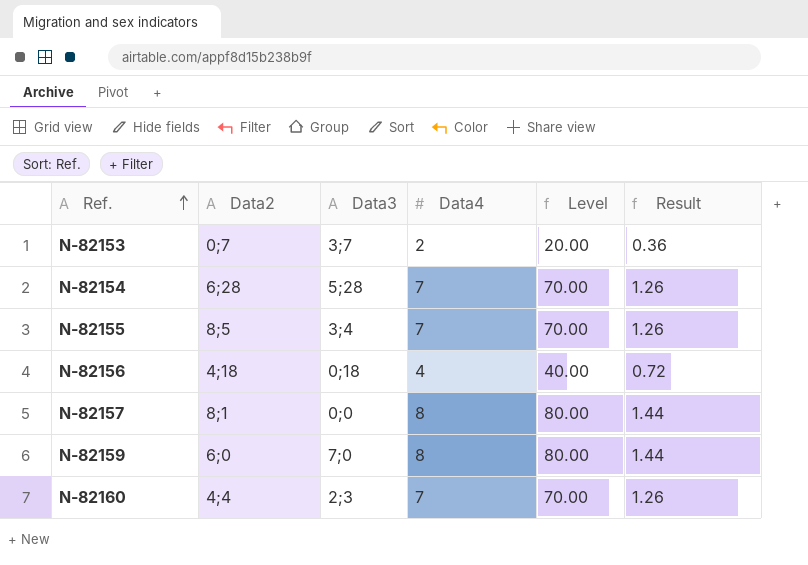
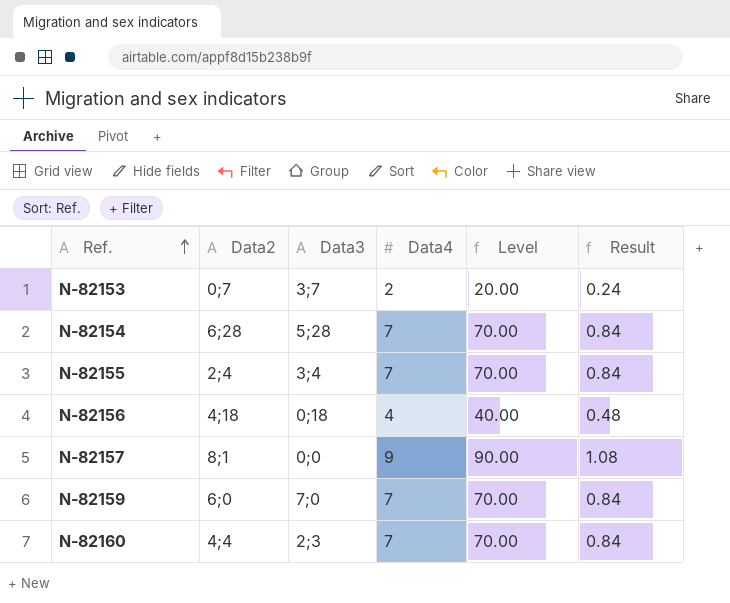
column Result | formula: [Data4] * 0.18 -> [Data4] * 0.12
N-82155 | Data2: 8;5 -> 2;4
N-82157 | Data4: 8 -> 9
N-82157 | Level: 80.00 -> 90.00
N-82159 | Data4: 8 -> 7
N-82159 | Level: 80.00 -> 70.00

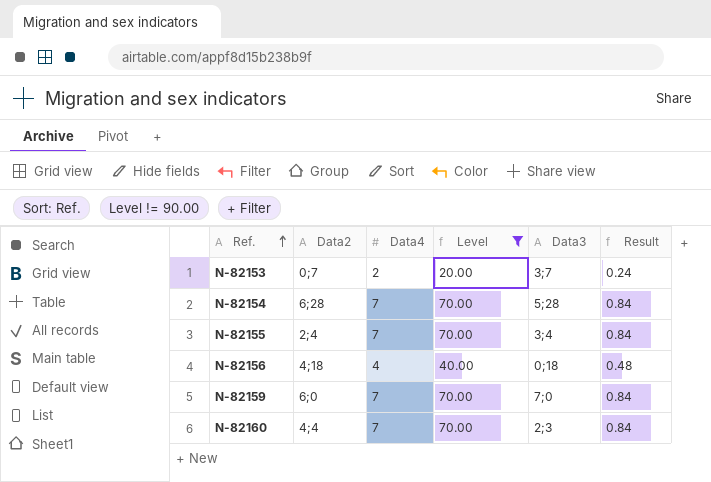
filter: none -> Level != 90.00
column Data3 | position: 3 -> 5

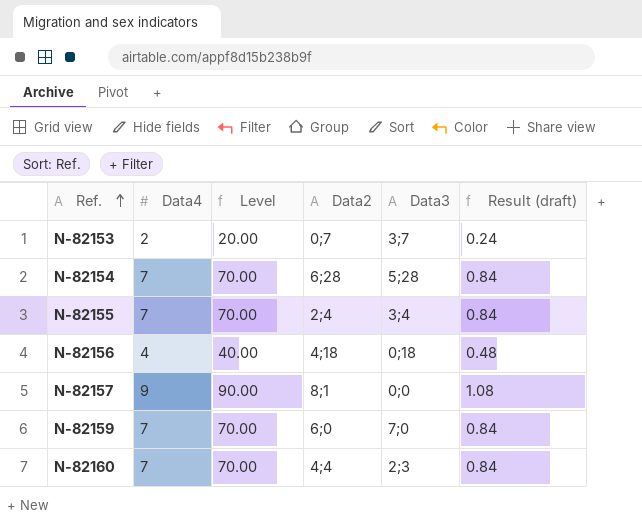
filter: Level != 90.00 -> none
column Data2 | position: 2 -> 4
column name: Result -> Result (draft)

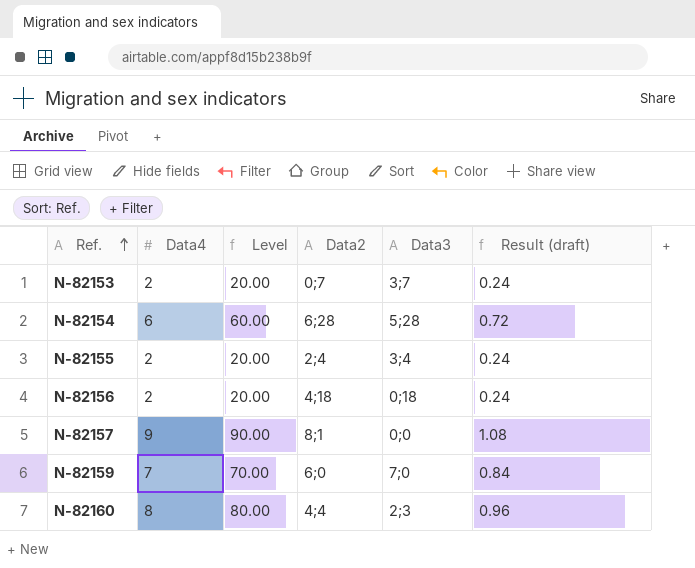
N-82154 | Data4: 7 -> 6
N-82154 | Level: 70.00 -> 60.00
N-82154 | Result (draft): 0.84 -> 0.72
N-82155 | Data4: 7 -> 2
N-82155 | Level: 70.00 -> 20.00
N-82155 | Result (draft): 0.84 -> 0.24
N-82156 | Data4: 4 -> 2
N-82156 | Level: 40.00 -> 20.00
N-82156 | Result (draft): 0.48 -> 0.24
N-82160 | Data4: 7 -> 8
N-82160 | Level: 70.00 -> 80.00
N-82160 | Result (draft): 0.84 -> 0.96

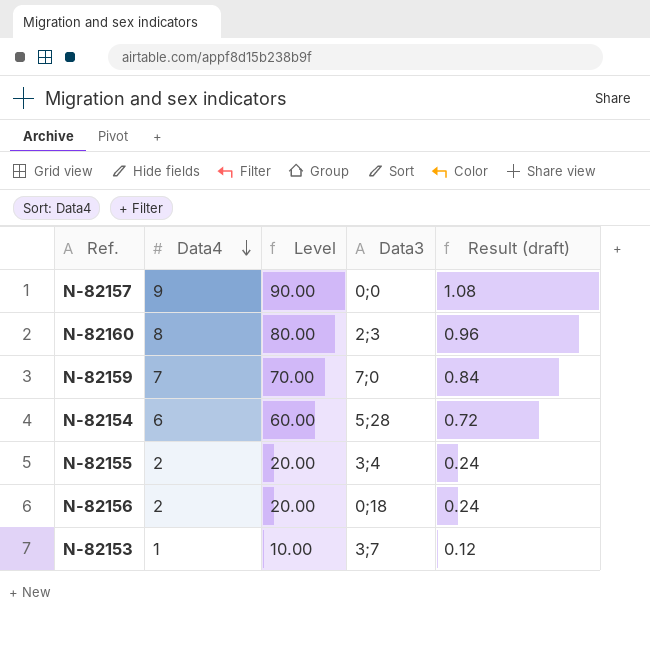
row order: Ref. ascending -> Data4 descending
column Data2 | position: 4 -> none
N-82153 | Data4: 2 -> 1
N-82153 | Level: 20.00 -> 10.00
N-82153 | Result (draft): 0.24 -> 0.12

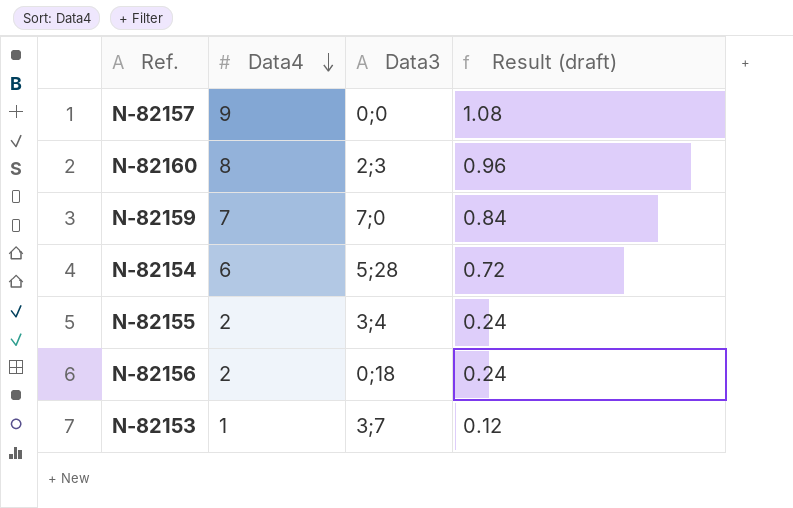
column Level | formula: [Data4] * 10 -> none

